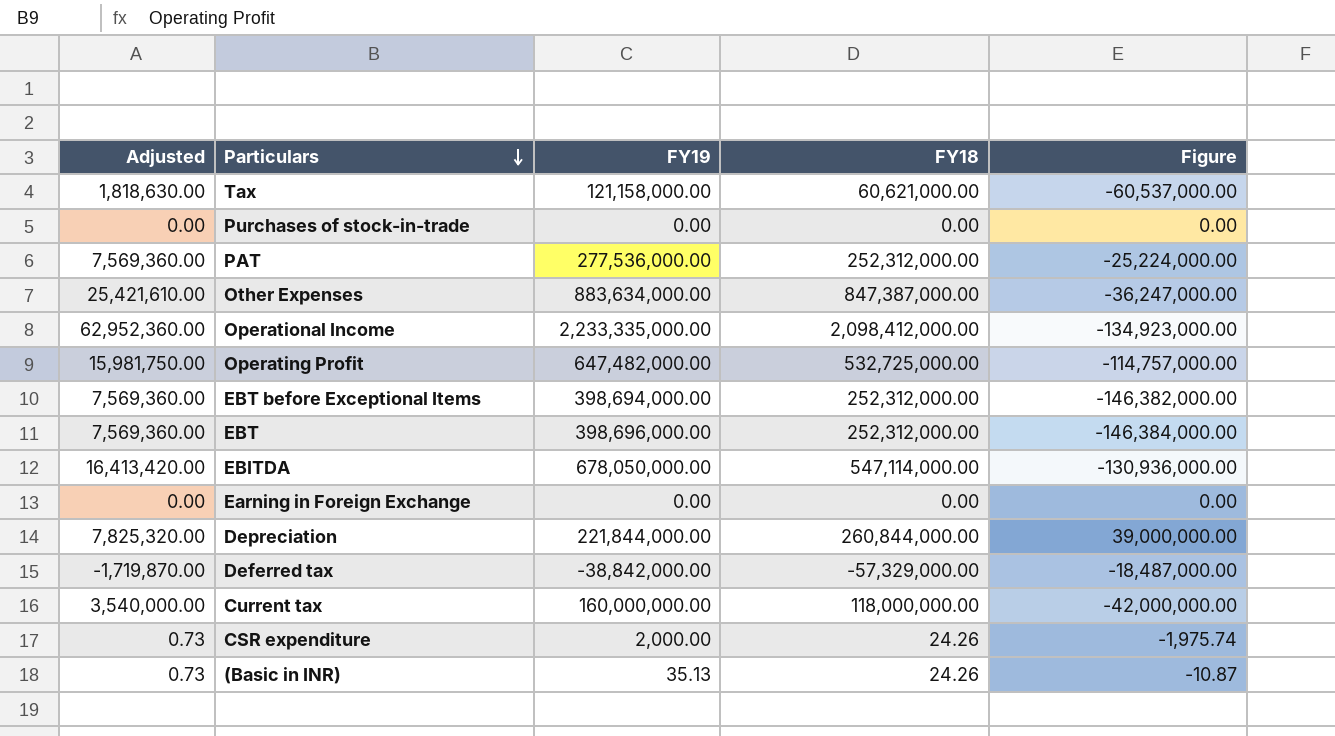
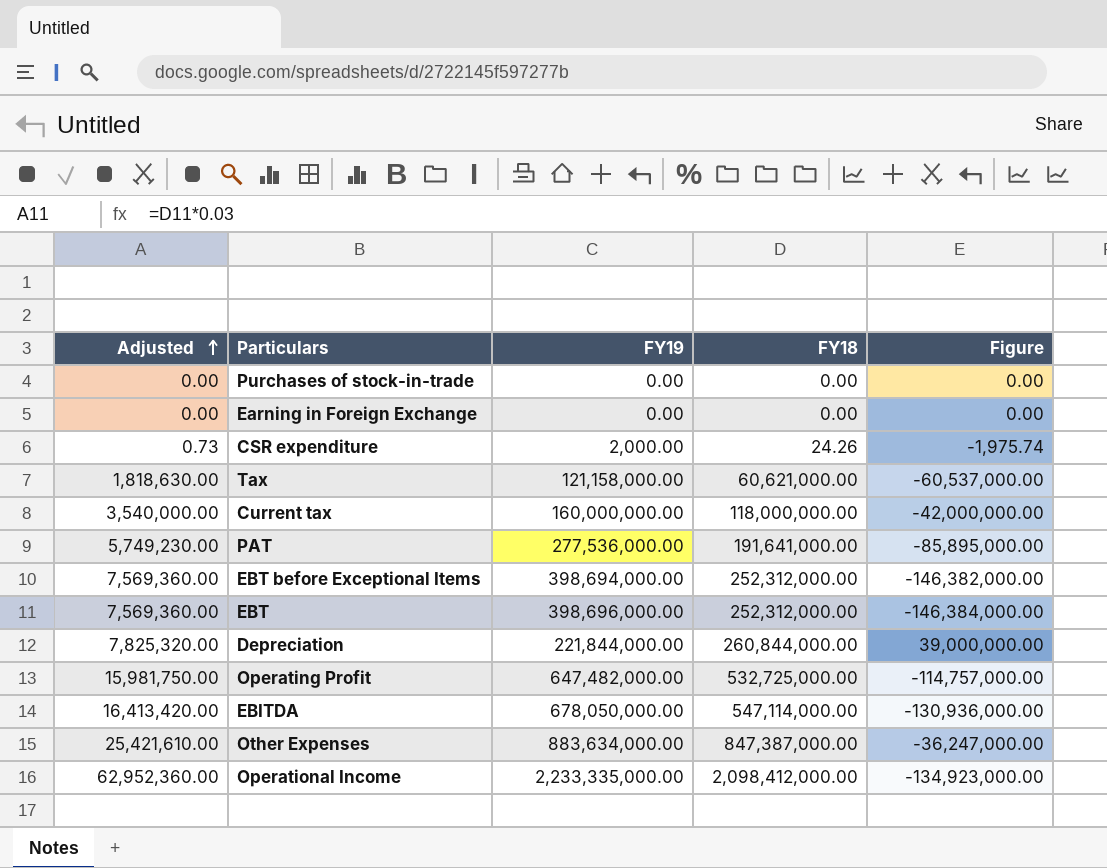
row order: Particulars descending -> Adjusted ascending
row Deferred tax: -1,719,870.00 | -38,842,000.00 | -57,329,000.00 | -18,487,000.00 -> none
row (Basic in INR): 0.73 | 35.13 | 24.26 | -10.87 -> none
PAT | Adjusted: 7,569,360.00 -> 5,749,230.00
PAT | FY18: 252,312,000.00 -> 191,641,000.00
PAT | Figure: -25,224,000.00 -> -85,895,000.00

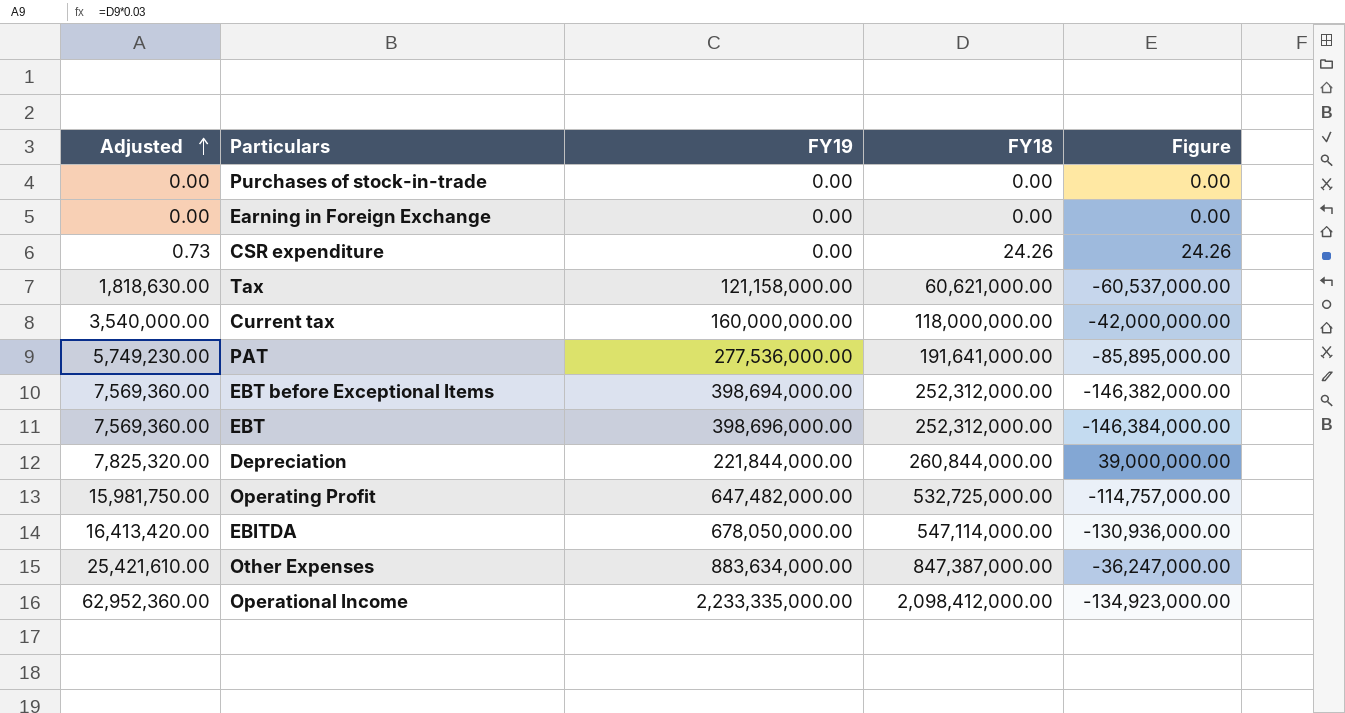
CSR expenditure | FY19: 2,000.00 -> 0.00
CSR expenditure | Figure: -1,975.74 -> 24.26

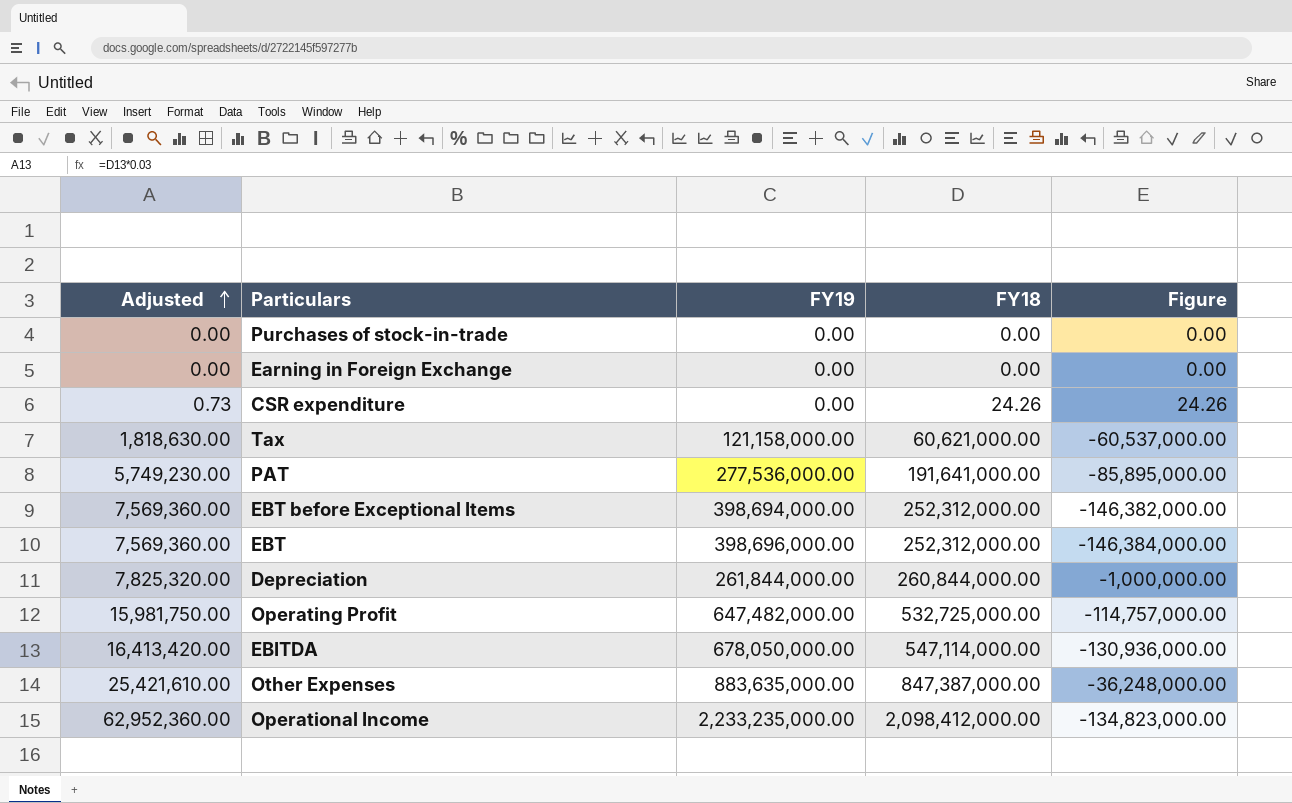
row Current tax: 3,540,000.00 | 160,000,000.00 | 118,000,000.00 | -42,000,000.00 -> none
Depreciation | FY19: 221,844,000.00 -> 261,844,000.00
Depreciation | Figure: 39,000,000.00 -> -1,000,000.00
Other Expenses | FY19: 883,634,000.00 -> 883,635,000.00
Other Expenses | Figure: -36,247,000.00 -> -36,248,000.00
Operational Income | FY19: 2,233,335,000.00 -> 2,233,235,000.00
Operational Income | Figure: -134,923,000.00 -> -134,823,000.00

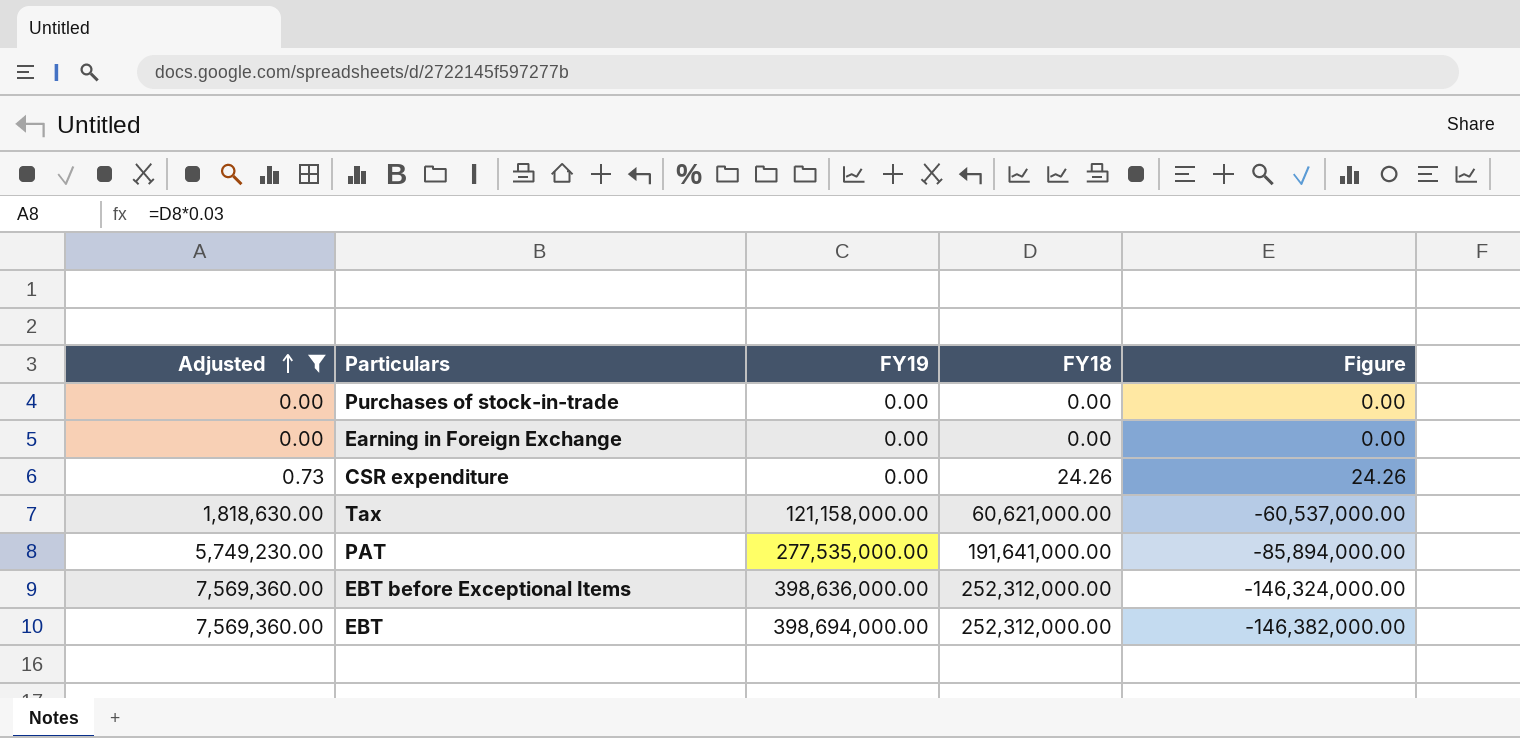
filter: none -> Adjusted <= 7,569,360.00
PAT | FY19: 277,536,000.00 -> 277,535,000.00
PAT | Figure: -85,895,000.00 -> -85,894,000.00
EBT before Exceptional Items | FY19: 398,694,000.00 -> 398,636,000.00
EBT before Exceptional Items | Figure: -146,382,000.00 -> -146,324,000.00
EBT | FY19: 398,696,000.00 -> 398,694,000.00
EBT | Figure: -146,384,000.00 -> -146,382,000.00

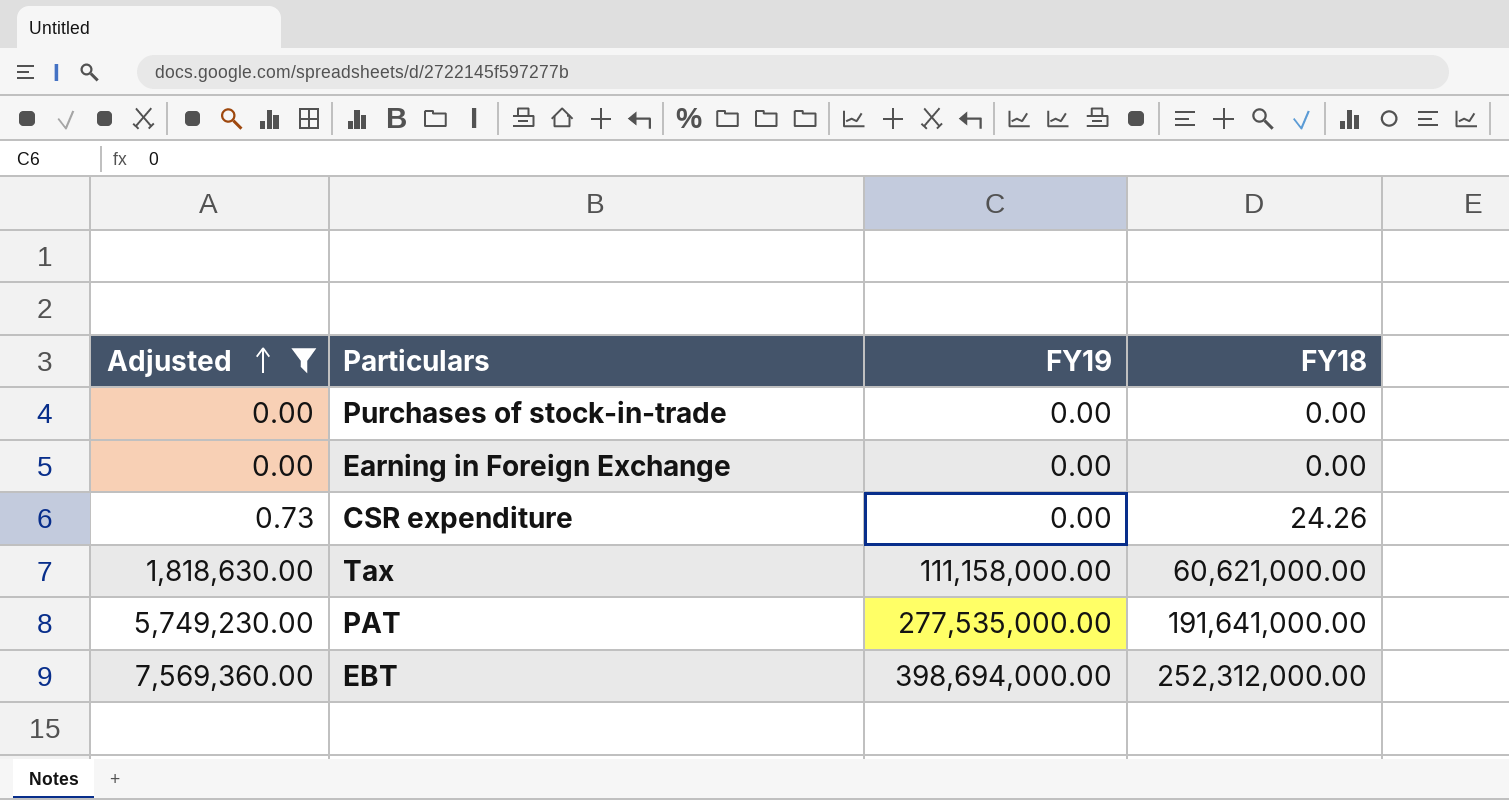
column Figure | formula: [FY18] - [FY19] -> none
row EBT before Exceptional Items: 7,569,360.00 | 398,636,000.00 | 252,312,000.00 | -146,324,000.00 -> none
Tax | FY19: 121,158,000.00 -> 111,158,000.00

